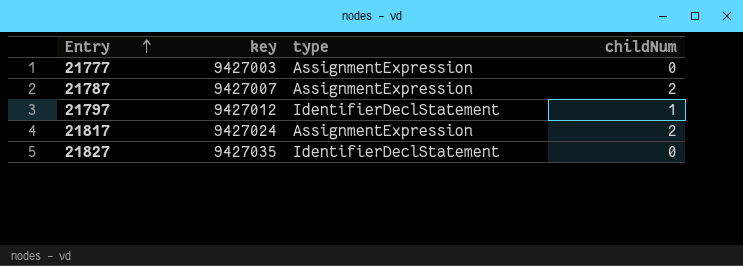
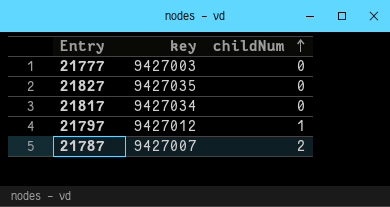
row order: Entry ascending -> childNum ascending
column type | position: 3 -> none
21817 | key: 9427024 -> 9427034
21817 | childNum: 2 -> 0

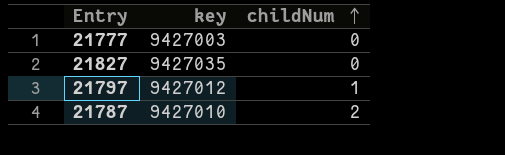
row 21817: 9427034 | 0 -> none
21787 | key: 9427007 -> 9427010

